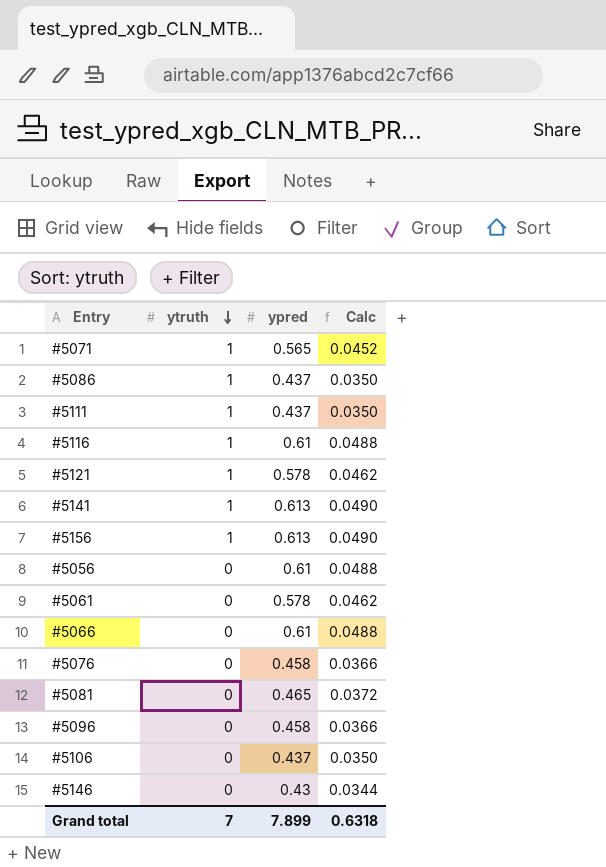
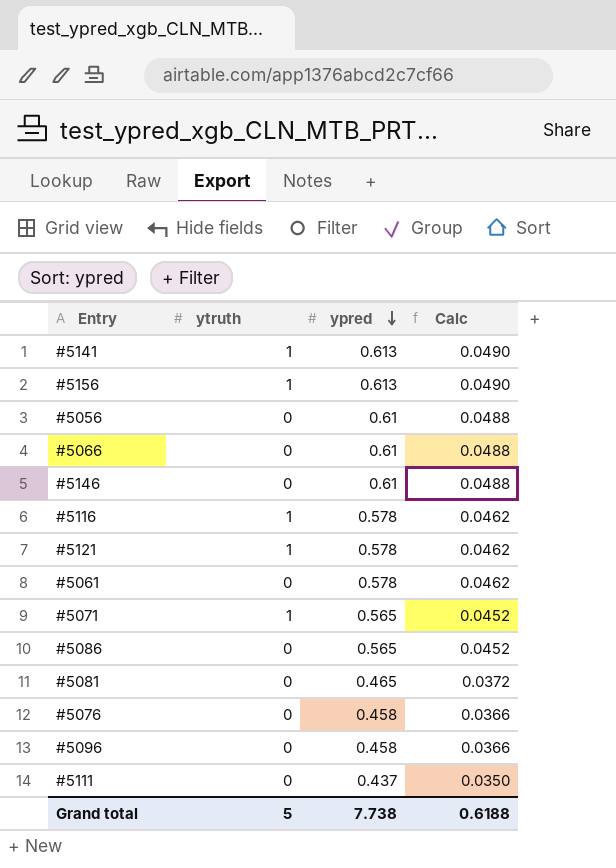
row order: ytruth descending -> ypred descending
row #5106: 0 | 0.437 | 0.0350 -> none
#5146 | ypred: 0.43 -> 0.61
#5146 | Calc: 0.0344 -> 0.0488
#5116 | ypred: 0.61 -> 0.578
#5116 | Calc: 0.0488 -> 0.0462
#5086 | ytruth: 1 -> 0
#5086 | ypred: 0.437 -> 0.565
#5086 | Calc: 0.0350 -> 0.0452
#5111 | ytruth: 1 -> 0
Grand total | ytruth: 7 -> 5
Grand total | ypred: 7.899 -> 7.738
Grand total | Calc: 0.6318 -> 0.6188

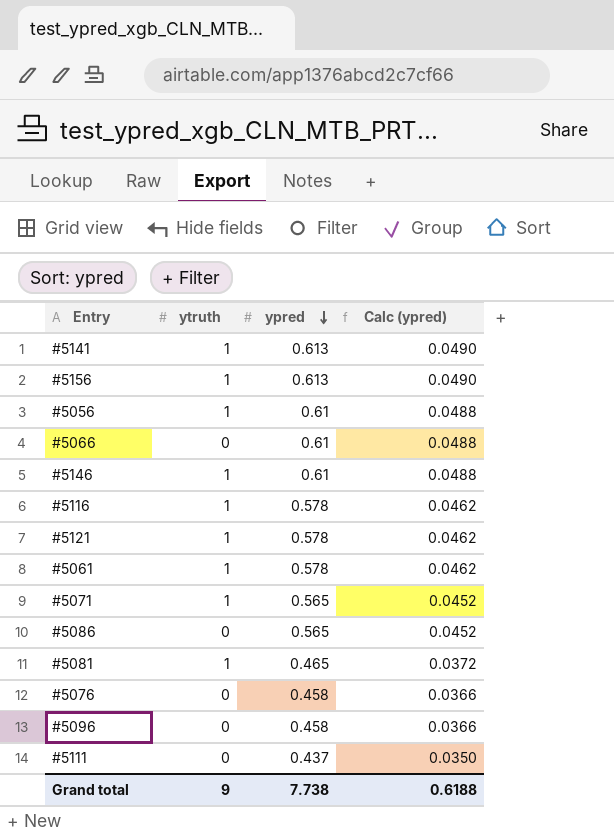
column name: Calc -> Calc (ypred)
#5056 | ytruth: 0 -> 1
#5146 | ytruth: 0 -> 1
#5061 | ytruth: 0 -> 1
#5081 | ytruth: 0 -> 1
Grand total | ytruth: 5 -> 9

